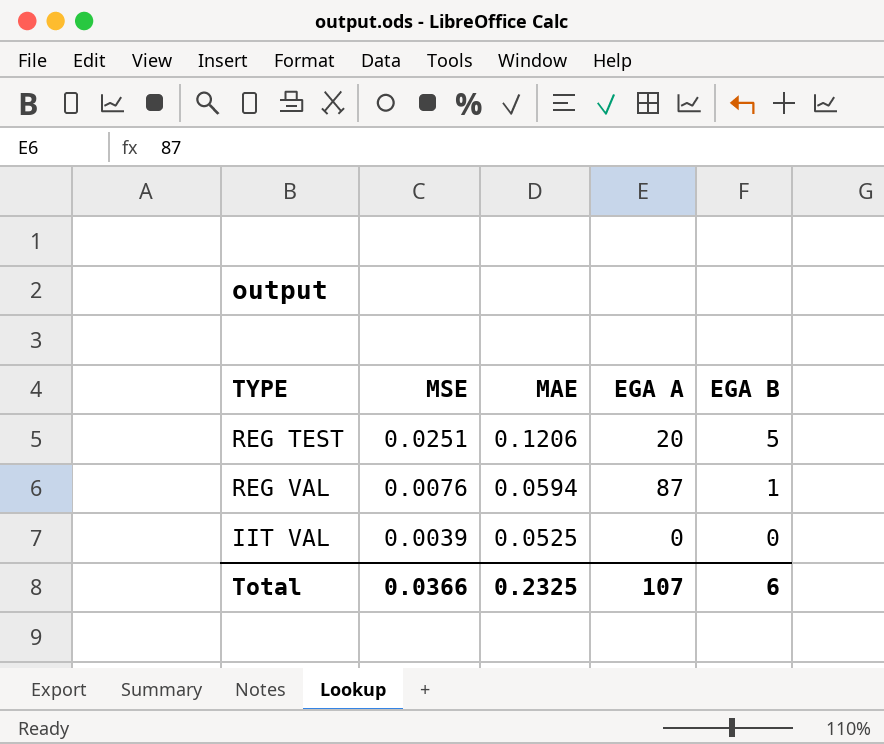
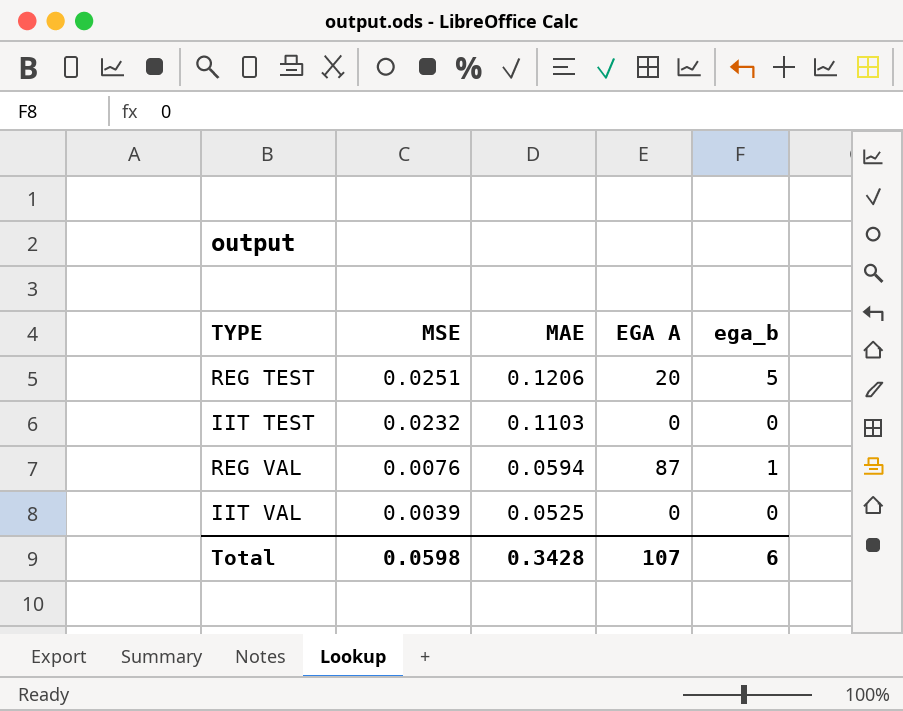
column name: EGA B -> ega_b
row IIT TEST: none -> 0.0232 | 0.1103 | 0 | 0
Total | MSE: 0.0366 -> 0.0598
Total | MAE: 0.2325 -> 0.3428

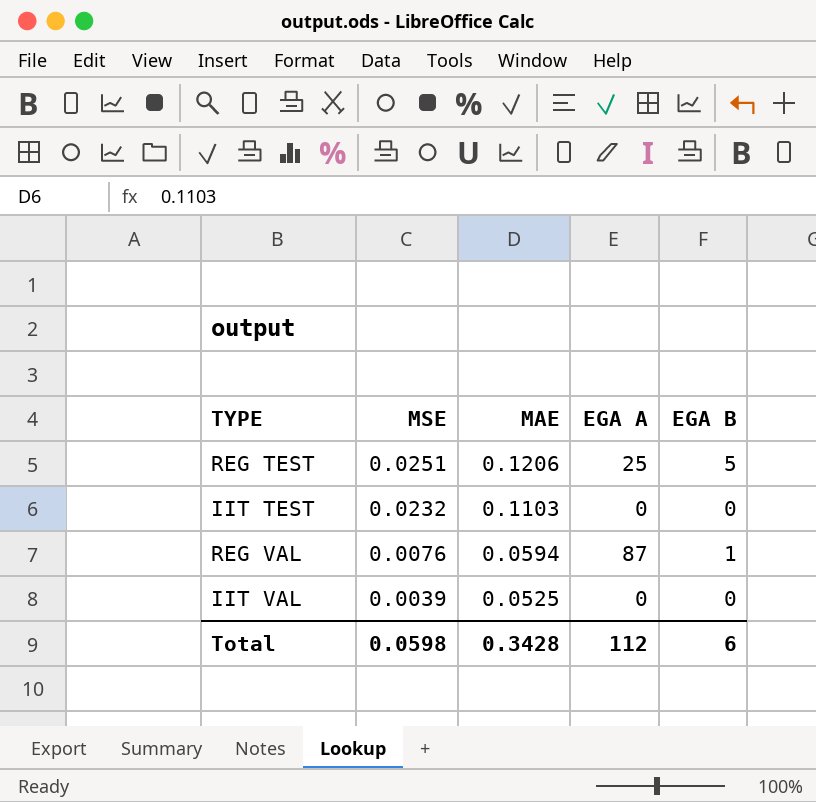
column name: ega_b -> EGA B
REG TEST | EGA A: 20 -> 25
Total | EGA A: 107 -> 112

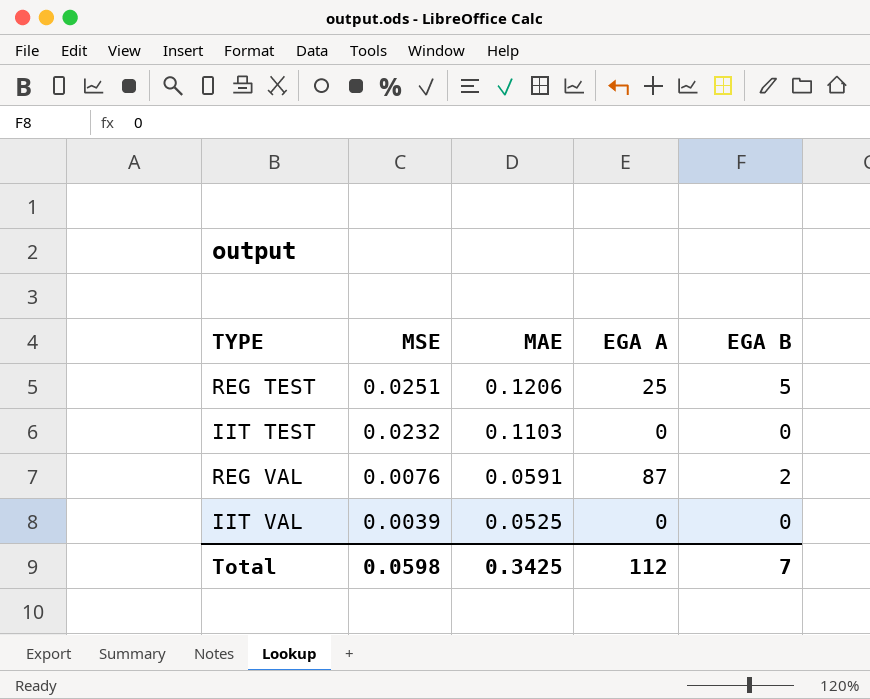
REG VAL | MAE: 0.0594 -> 0.0591
REG VAL | EGA B: 1 -> 2
Total | MAE: 0.3428 -> 0.3425
Total | EGA B: 6 -> 7

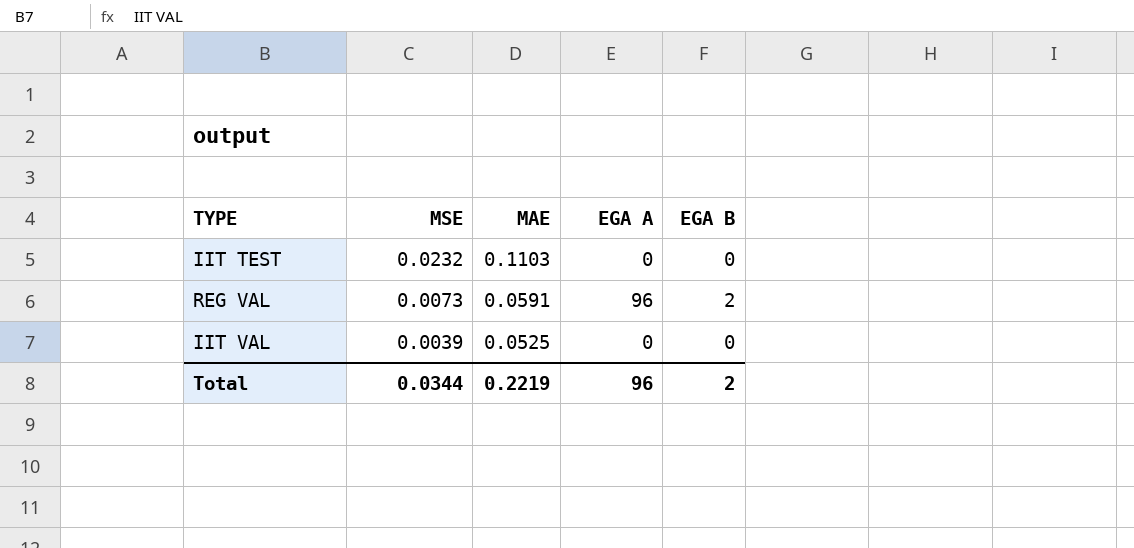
row REG TEST: 0.0251 | 0.1206 | 25 | 5 -> none
REG VAL | MSE: 0.0076 -> 0.0073
REG VAL | EGA A: 87 -> 96
Total | MSE: 0.0598 -> 0.0344
Total | MAE: 0.3425 -> 0.2219
Total | EGA A: 112 -> 96
Total | EGA B: 7 -> 2

